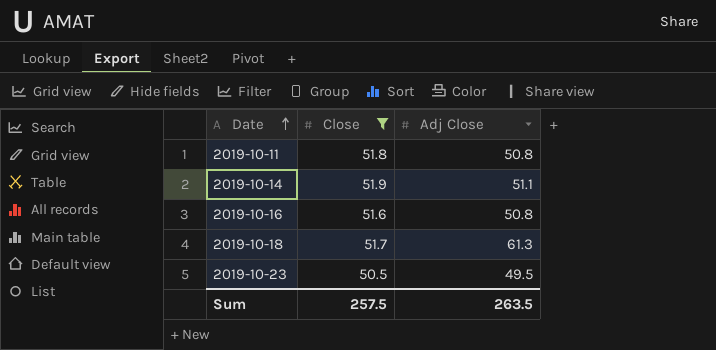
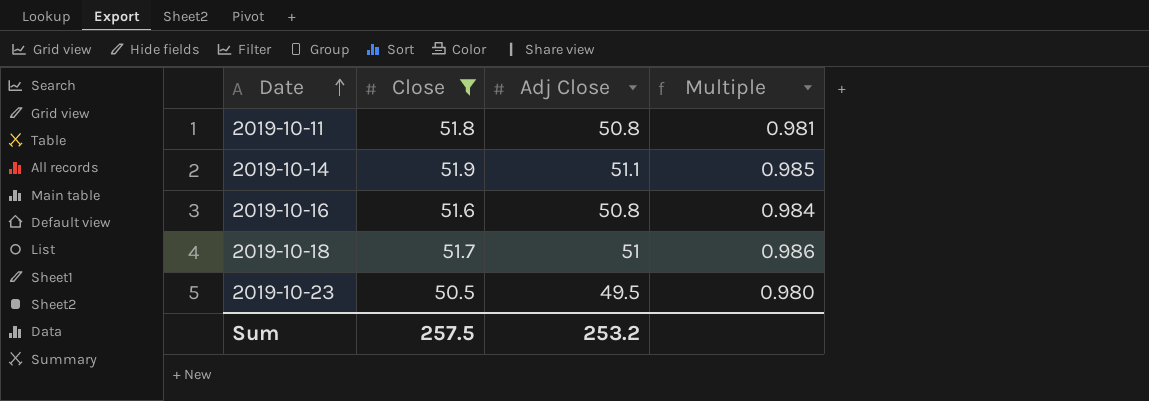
column Multiple | formula: none -> [Adj Close] / [Close]
2019-10-18 | Adj Close: 61.3 -> 51
Sum | Adj Close: 263.5 -> 253.2

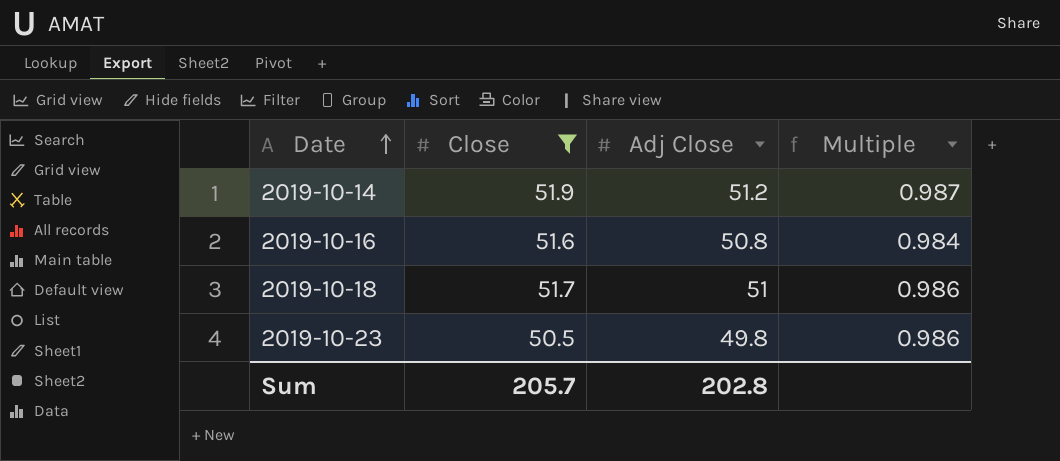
row 2019-10-11: 51.8 | 50.8 | 0.981 -> none
2019-10-14 | Adj Close: 51.1 -> 51.2
2019-10-14 | Multiple: 0.985 -> 0.987
2019-10-23 | Adj Close: 49.5 -> 49.8
2019-10-23 | Multiple: 0.980 -> 0.986
Sum | Close: 257.5 -> 205.7
Sum | Adj Close: 253.2 -> 202.8

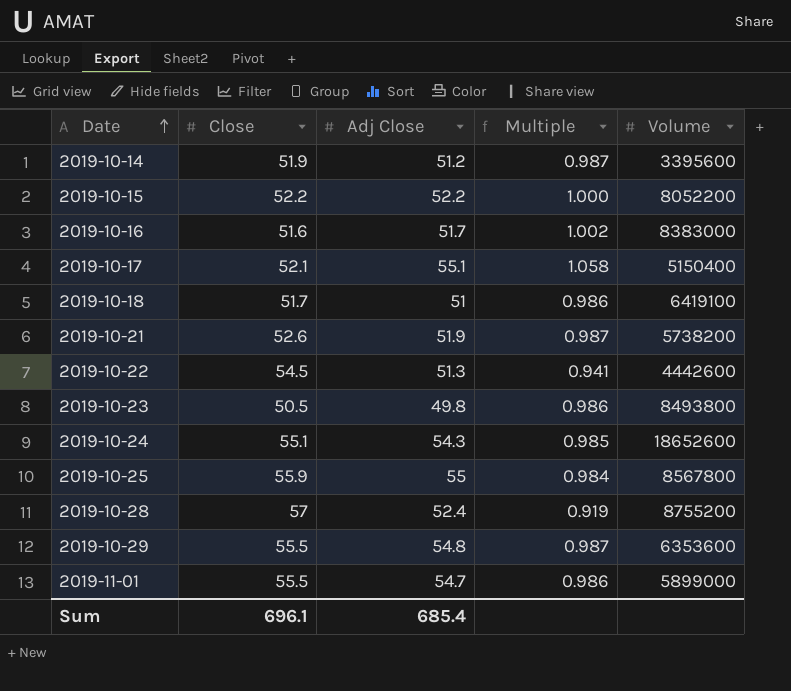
filter: Close <= 51.9 -> none
column Volume | position: none -> 5
2019-10-16 | Adj Close: 50.8 -> 51.7
2019-10-16 | Multiple: 0.984 -> 1.002
Sum | Close: 205.7 -> 696.1
Sum | Adj Close: 202.8 -> 685.4

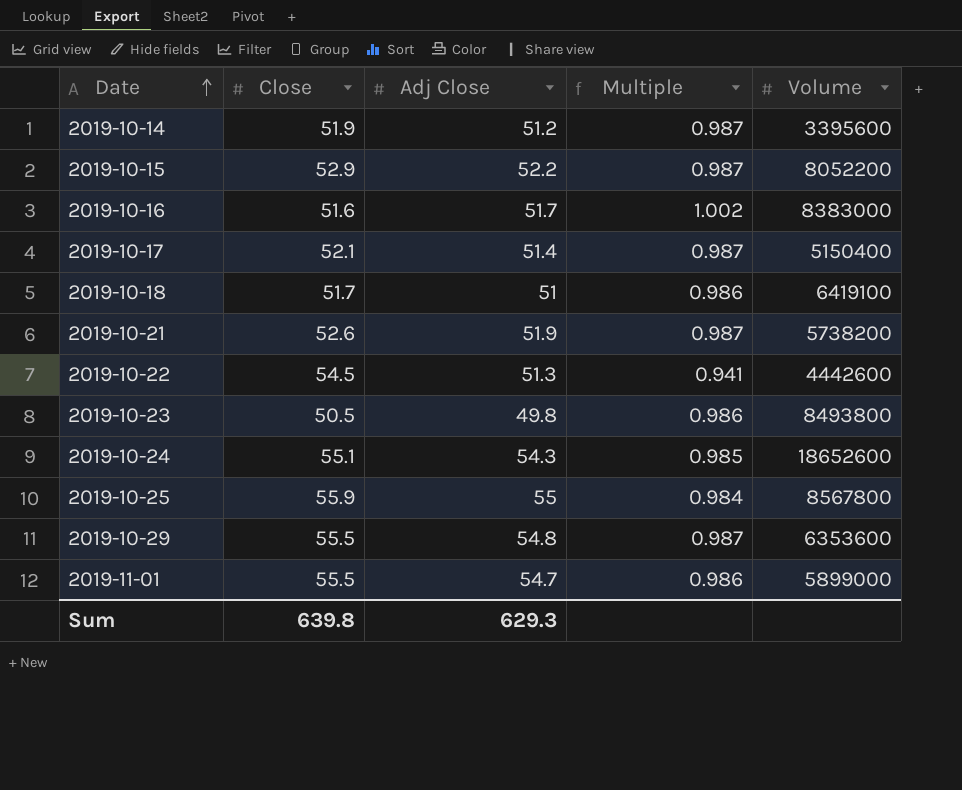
row 2019-10-28: 57 | 52.4 | 0.919 | 8755200 -> none
2019-10-15 | Close: 52.2 -> 52.9
2019-10-15 | Multiple: 1.000 -> 0.987
2019-10-17 | Adj Close: 55.1 -> 51.4
2019-10-17 | Multiple: 1.058 -> 0.987
Sum | Close: 696.1 -> 639.8
Sum | Adj Close: 685.4 -> 629.3

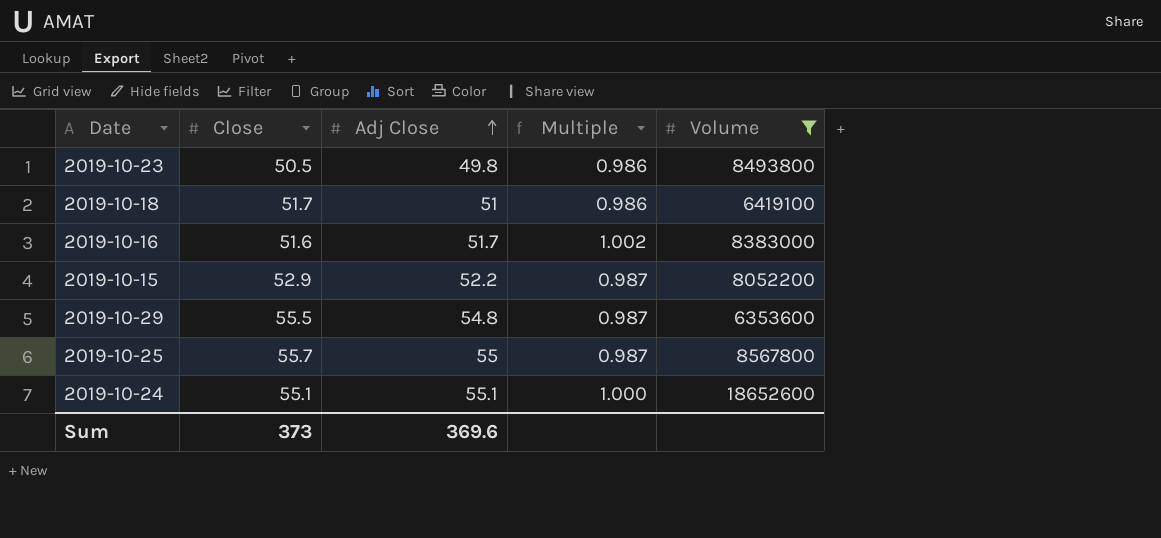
filter: none -> Volume >= 6353600
row order: Date ascending -> Adj Close ascending
2019-10-25 | Close: 55.9 -> 55.7
2019-10-25 | Multiple: 0.984 -> 0.987
2019-10-24 | Adj Close: 54.3 -> 55.1
2019-10-24 | Multiple: 0.985 -> 1.000
Sum | Close: 639.8 -> 373
Sum | Adj Close: 629.3 -> 369.6

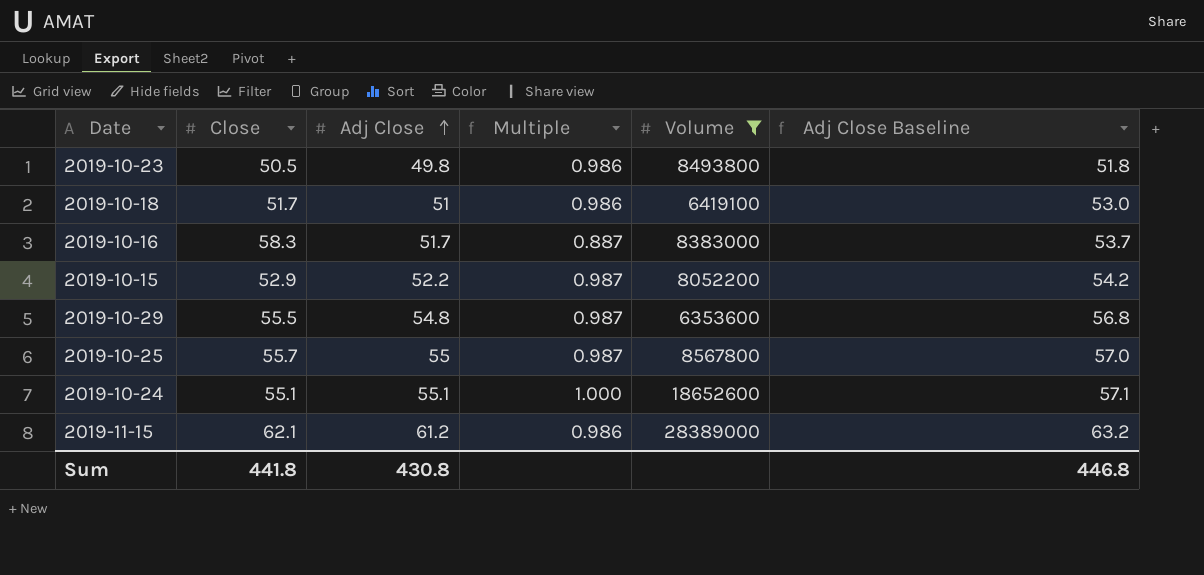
column Adj Close Baseline | formula: none -> [Adj Close] + 2
2019-10-16 | Close: 51.6 -> 58.3
2019-10-16 | Multiple: 1.002 -> 0.887
row 2019-11-15: none -> 62.1 | 61.2 | 0.986 | 28389000 | 63.2
Sum | Close: 373 -> 441.8
Sum | Adj Close: 369.6 -> 430.8

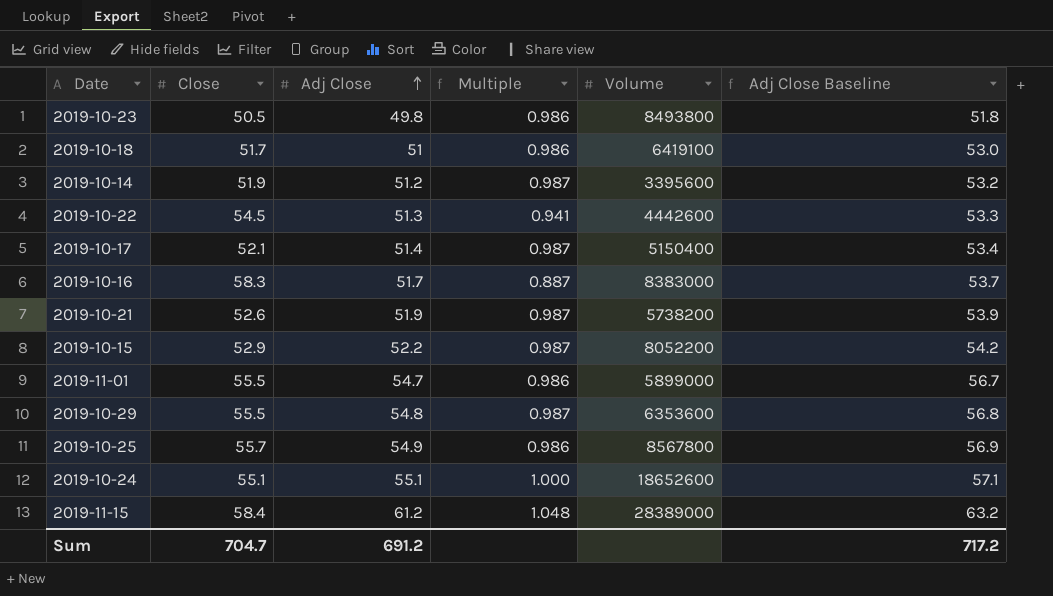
filter: Volume >= 6353600 -> none
2019-10-25 | Adj Close: 55 -> 54.9
2019-10-25 | Multiple: 0.987 -> 0.986
2019-10-25 | Adj Close Baseline: 57.0 -> 56.9
2019-11-15 | Close: 62.1 -> 58.4
2019-11-15 | Multiple: 0.986 -> 1.048
Sum | Close: 441.8 -> 704.7
Sum | Adj Close: 430.8 -> 691.2
Sum | Adj Close Baseline: 446.8 -> 717.2

